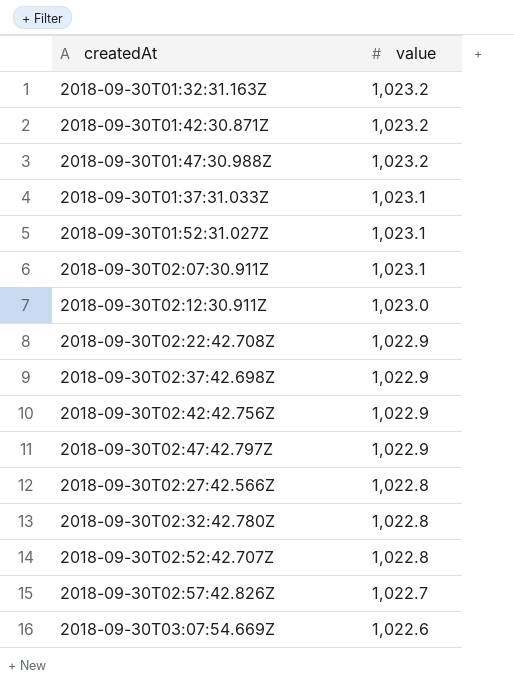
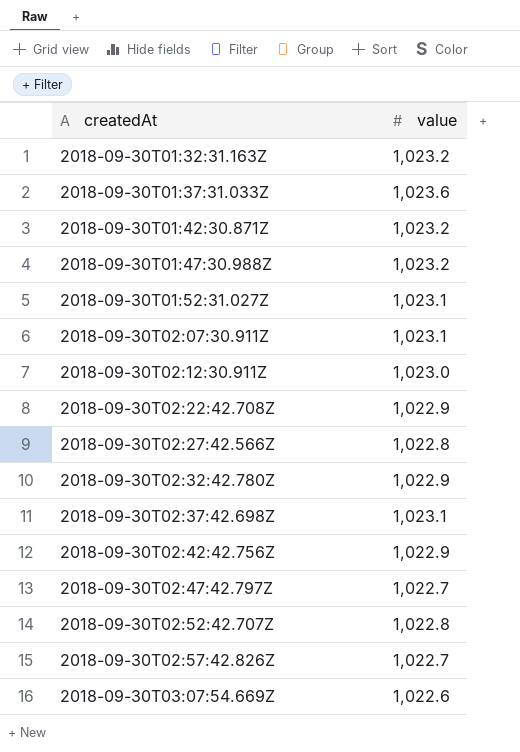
row order: value descending -> createdAt ascending
2018-09-30T01:37:31.033Z | value: 1,023.1 -> 1,023.6
2018-09-30T02:32:42.780Z | value: 1,022.8 -> 1,022.9
2018-09-30T02:37:42.698Z | value: 1,022.9 -> 1,023.1
2018-09-30T02:47:42.797Z | value: 1,022.9 -> 1,022.7

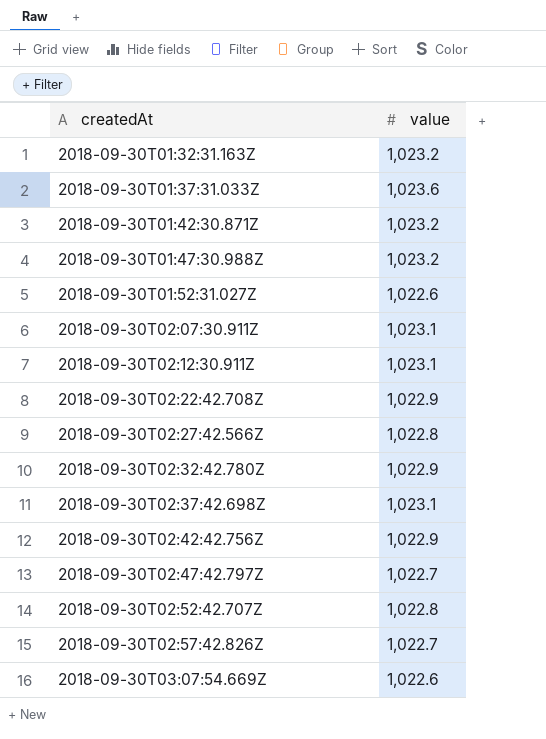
2018-09-30T01:52:31.027Z | value: 1,023.1 -> 1,022.6
2018-09-30T02:12:30.911Z | value: 1,023.0 -> 1,023.1

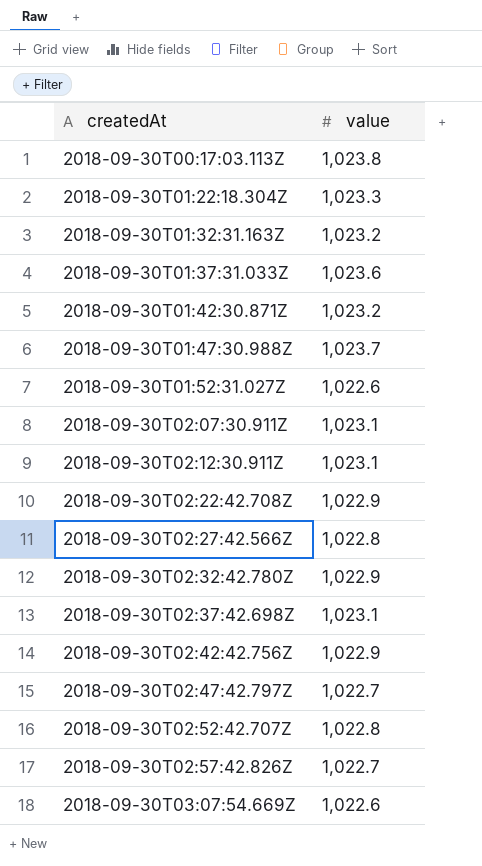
row 2018-09-30T00:17:03.113Z: none -> 1,023.8
row 2018-09-30T01:22:18.304Z: none -> 1,023.3
2018-09-30T01:47:30.988Z | value: 1,023.2 -> 1,023.7

